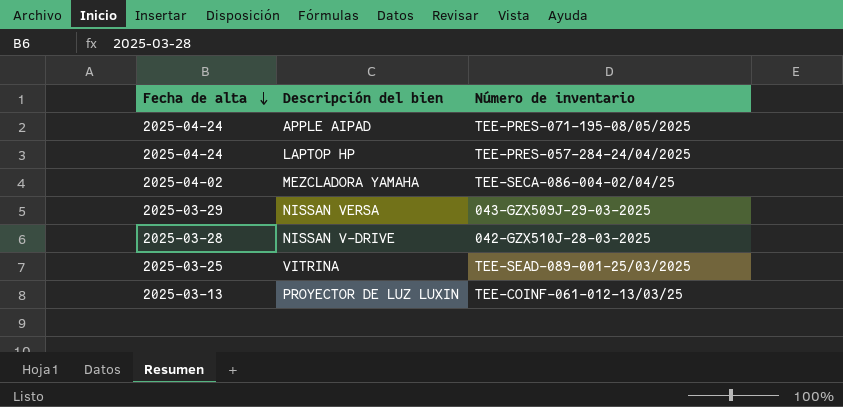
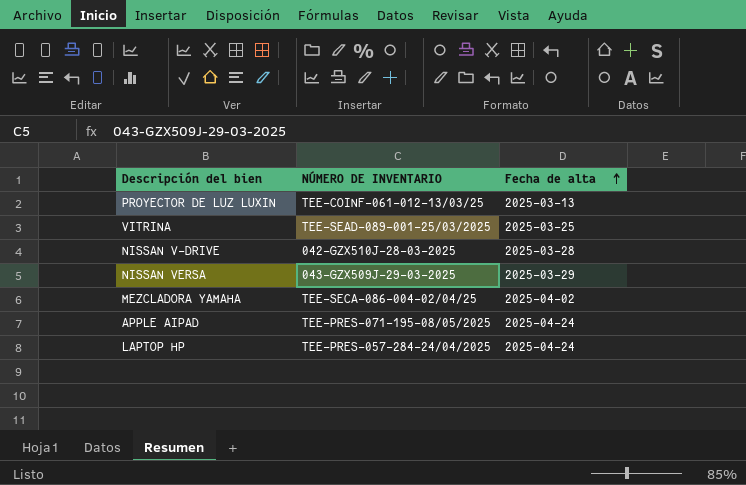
row order: Fecha de alta descending -> Fecha de alta ascending
column name: Número de inventario -> NÚMERO DE INVENTARIO
column Fecha de alta | position: 1 -> 3

